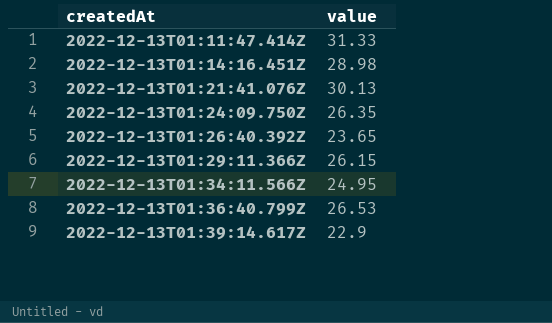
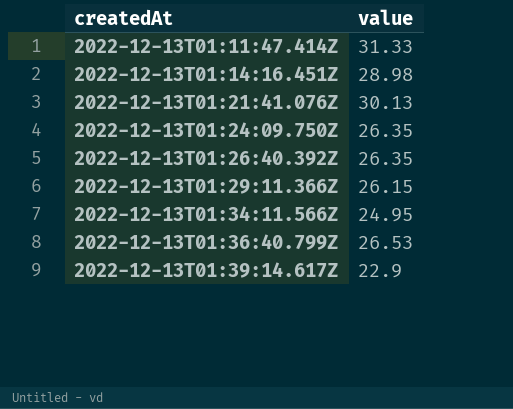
2022-12-13T01:26:40.392Z | value: 23.65 -> 26.35

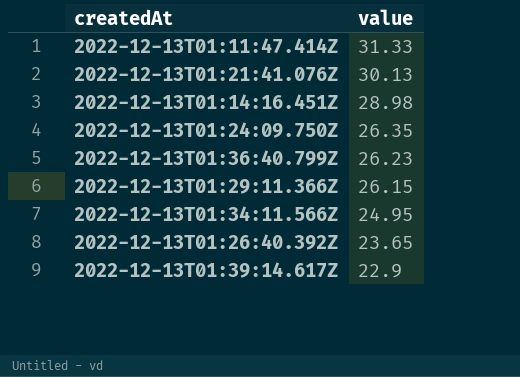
row order: createdAt ascending -> value descending
2022-12-13T01:36:40.799Z | value: 26.53 -> 26.23
2022-12-13T01:26:40.392Z | value: 26.35 -> 23.65

